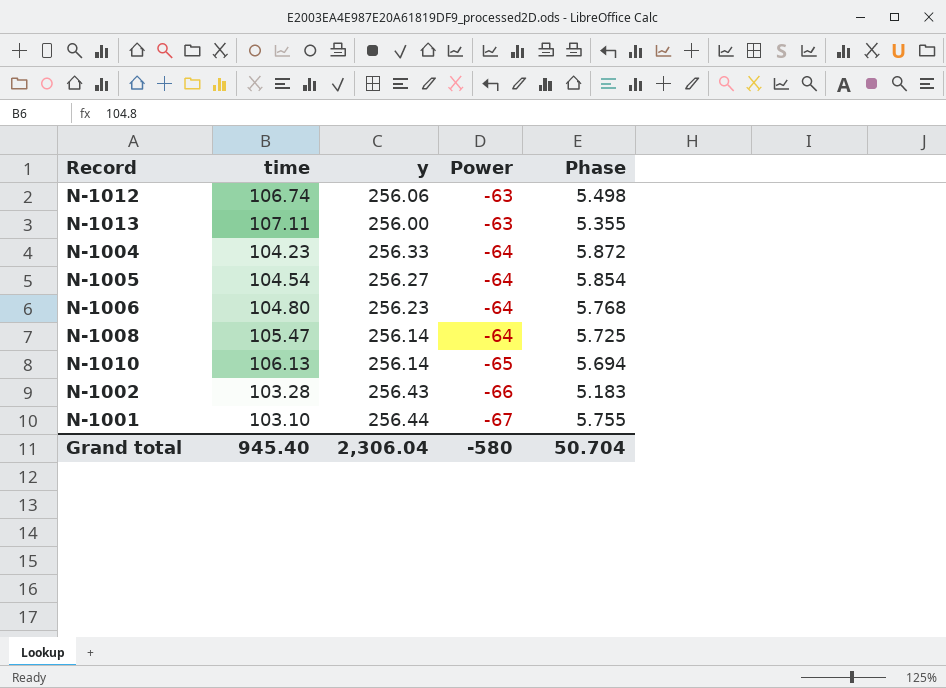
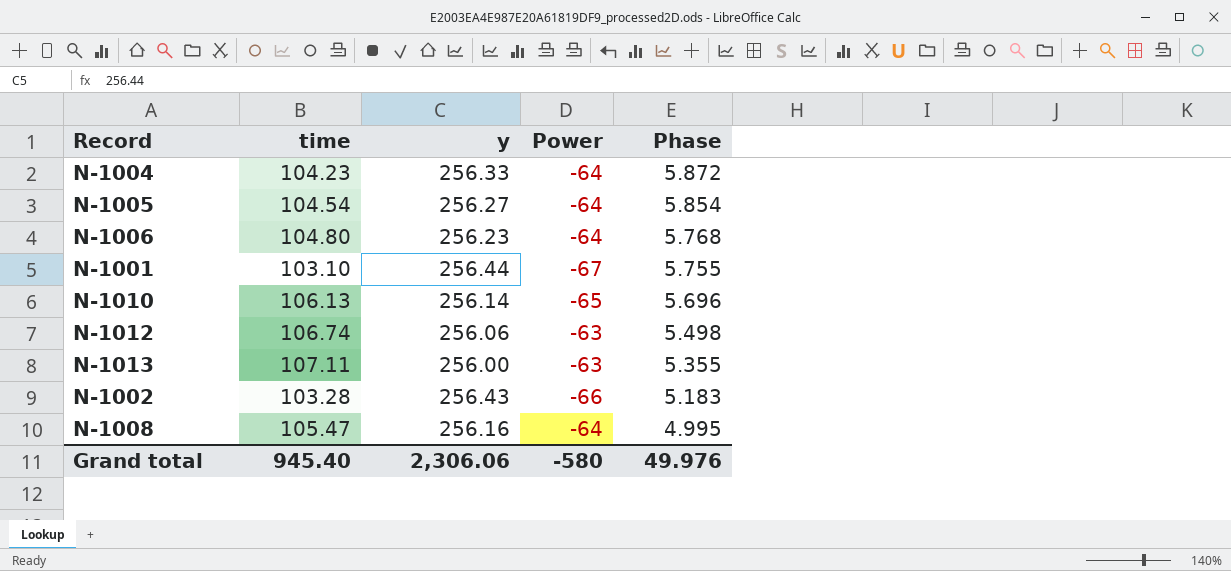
row order: Power descending -> Phase descending
N-1010 | Phase: 5.694 -> 5.696
N-1008 | y: 256.14 -> 256.16
N-1008 | Phase: 5.725 -> 4.995
Grand total | y: 2,306.04 -> 2,306.06
Grand total | Phase: 50.704 -> 49.976

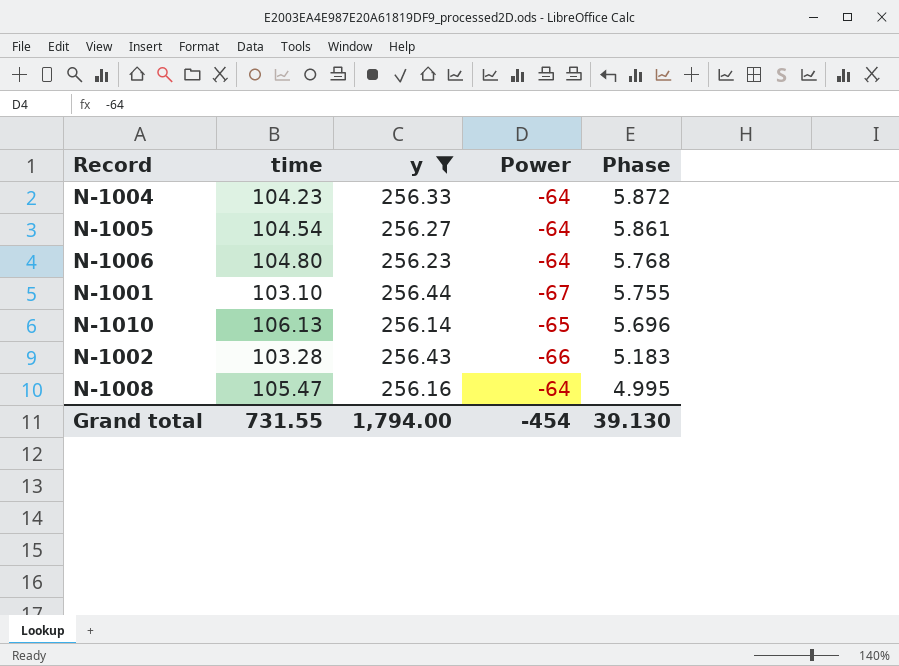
filter: none -> y >= 256.14
N-1005 | Phase: 5.854 -> 5.861
Grand total | time: 945.40 -> 731.55
Grand total | y: 2,306.06 -> 1,794.00
Grand total | Power: -580 -> -454
Grand total | Phase: 49.976 -> 39.130

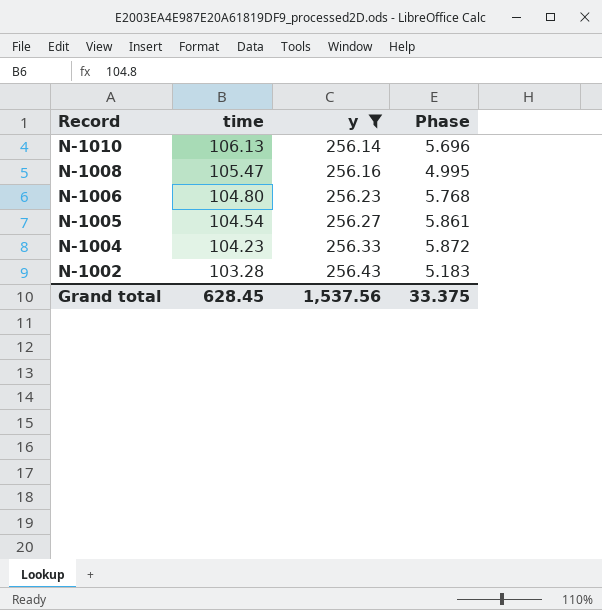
row order: Phase descending -> Record descending
column Power | position: 4 -> none
row N-1001: 103.10 | 256.44 | -67 | 5.755 -> none
Grand total | time: 731.55 -> 628.45
Grand total | y: 1,794.00 -> 1,537.56
Grand total | Phase: 39.130 -> 33.375

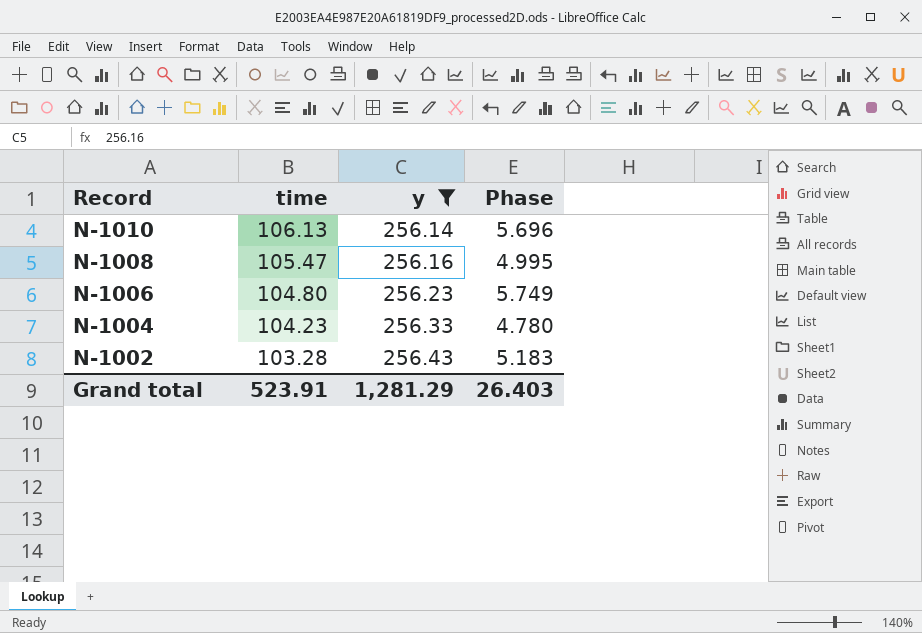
row N-1005: 104.54 | 256.27 | 5.861 -> none
N-1006 | Phase: 5.768 -> 5.749
N-1004 | Phase: 5.872 -> 4.780
Grand total | time: 628.45 -> 523.91
Grand total | y: 1,537.56 -> 1,281.29
Grand total | Phase: 33.375 -> 26.403

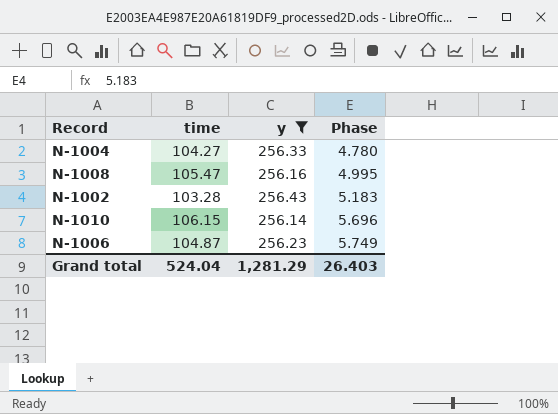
row order: Record descending -> Phase ascending
N-1004 | time: 104.23 -> 104.27
N-1010 | time: 106.13 -> 106.15
N-1006 | time: 104.80 -> 104.87
Grand total | time: 523.91 -> 524.04

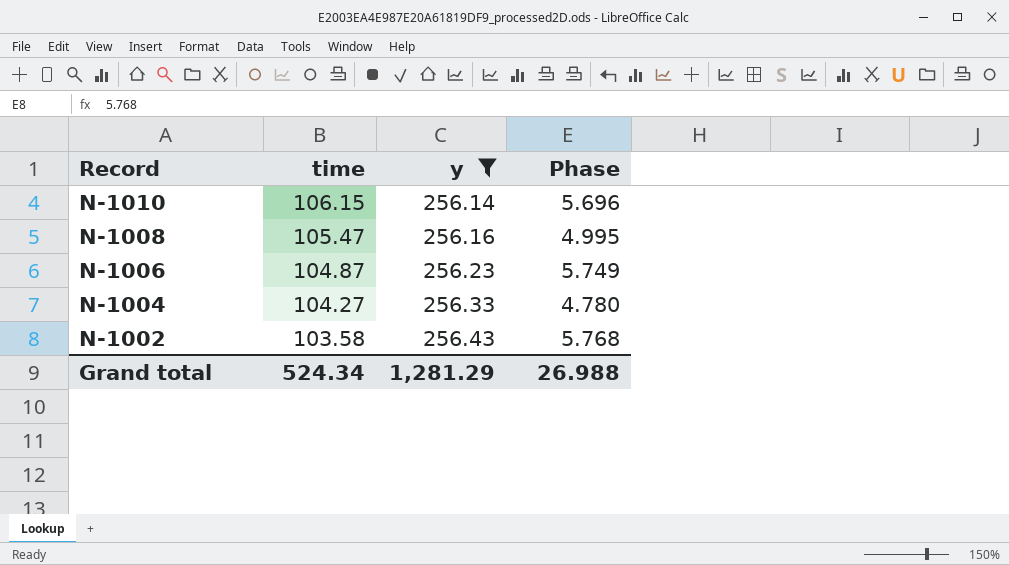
row order: Phase ascending -> Record descending
N-1002 | time: 103.28 -> 103.58
N-1002 | Phase: 5.183 -> 5.768
Grand total | time: 524.04 -> 524.34
Grand total | Phase: 26.403 -> 26.988

